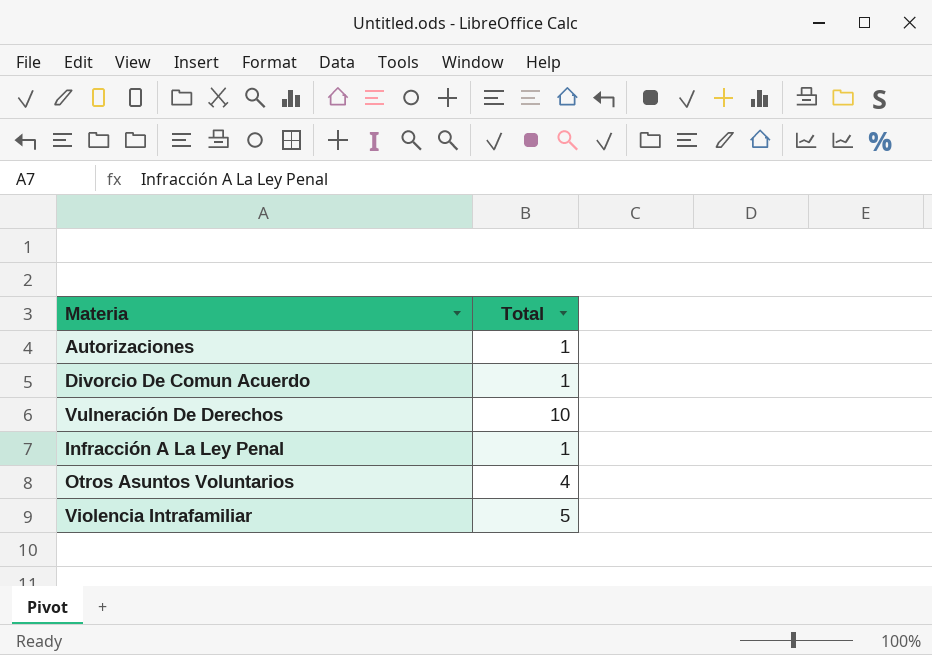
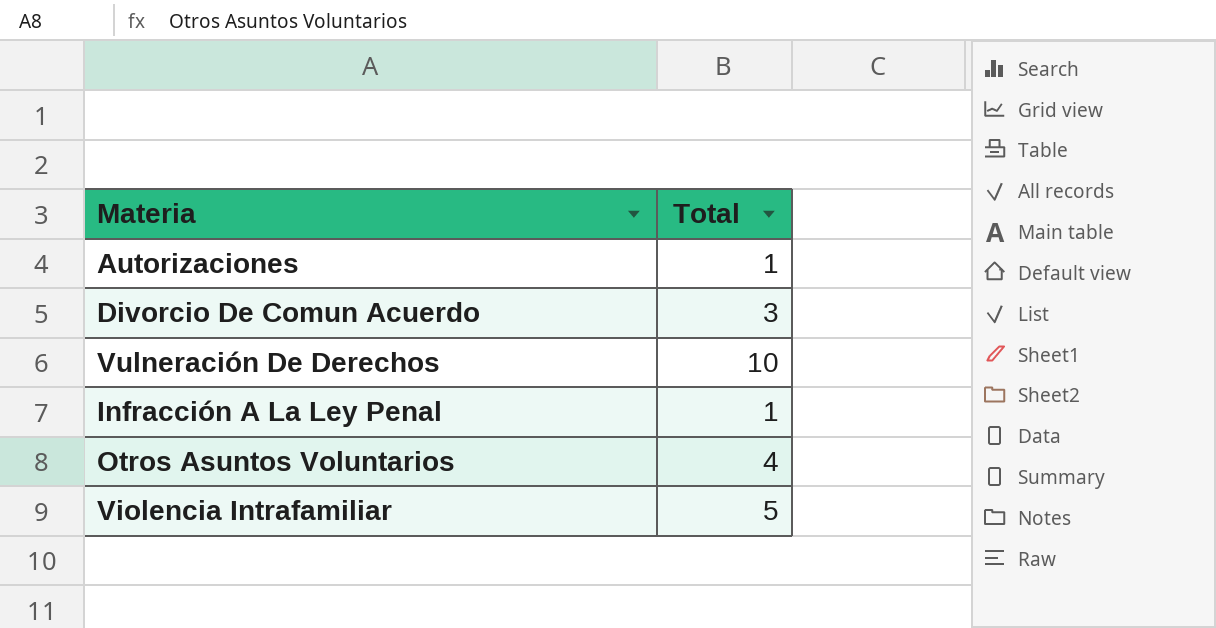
Divorcio De Comun Acuerdo | Total: 1 -> 3

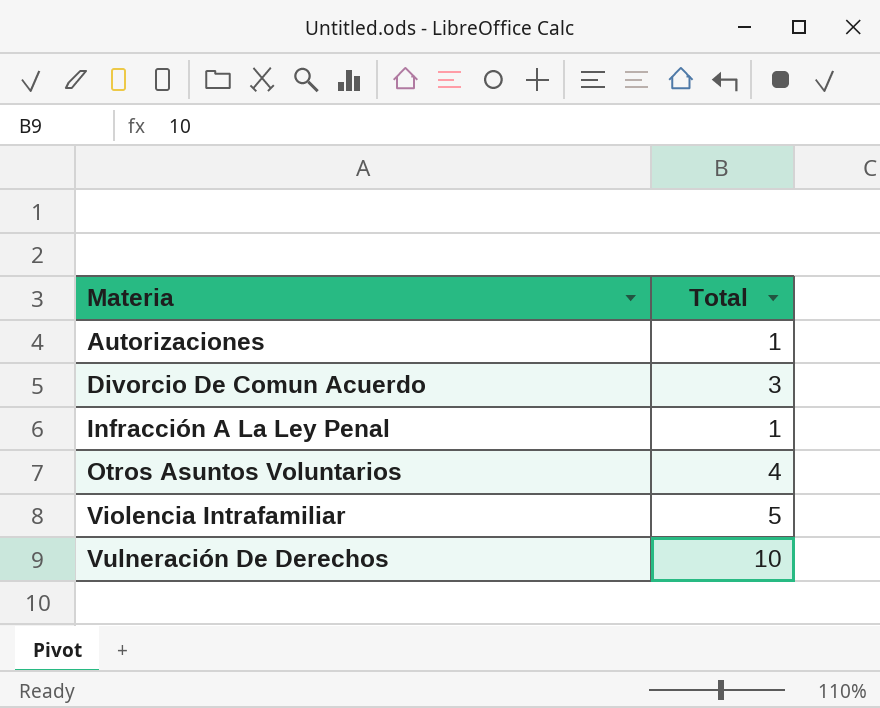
row order: none -> Materia ascending

